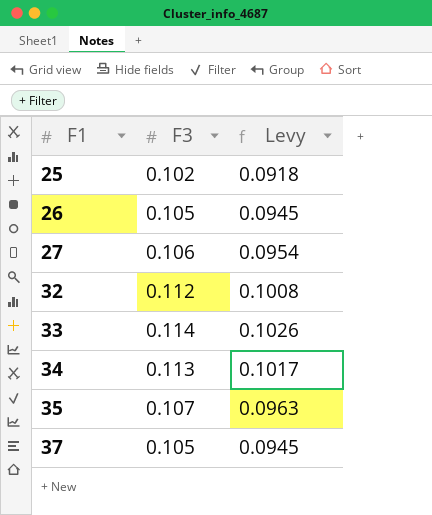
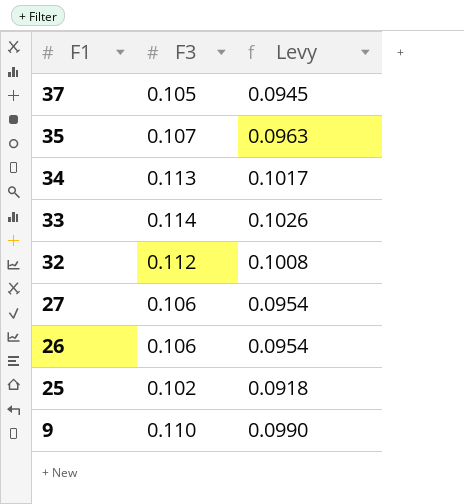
row order: F1 ascending -> F1 descending
26 | F3: 0.105 -> 0.106
26 | Levy: 0.0945 -> 0.0954
row 9: none -> 0.110 | 0.0990

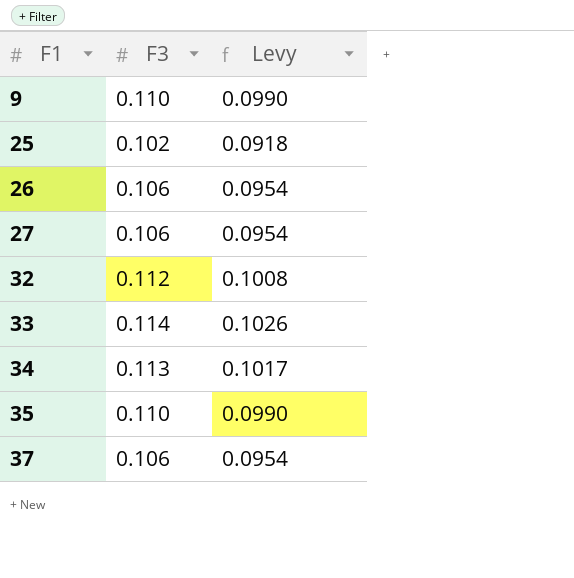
row order: F1 descending -> F1 ascending
35 | F3: 0.107 -> 0.110
35 | Levy: 0.0963 -> 0.0990
37 | F3: 0.105 -> 0.106
37 | Levy: 0.0945 -> 0.0954

